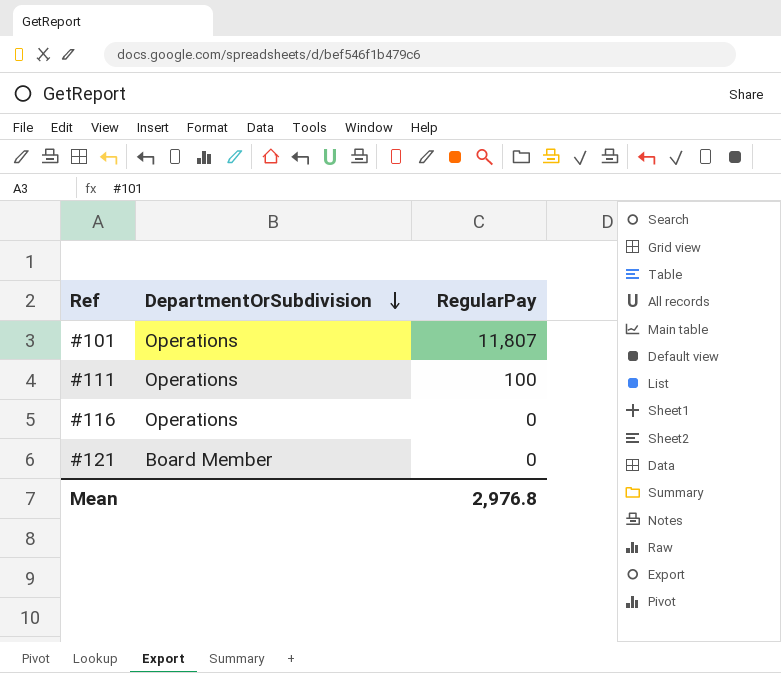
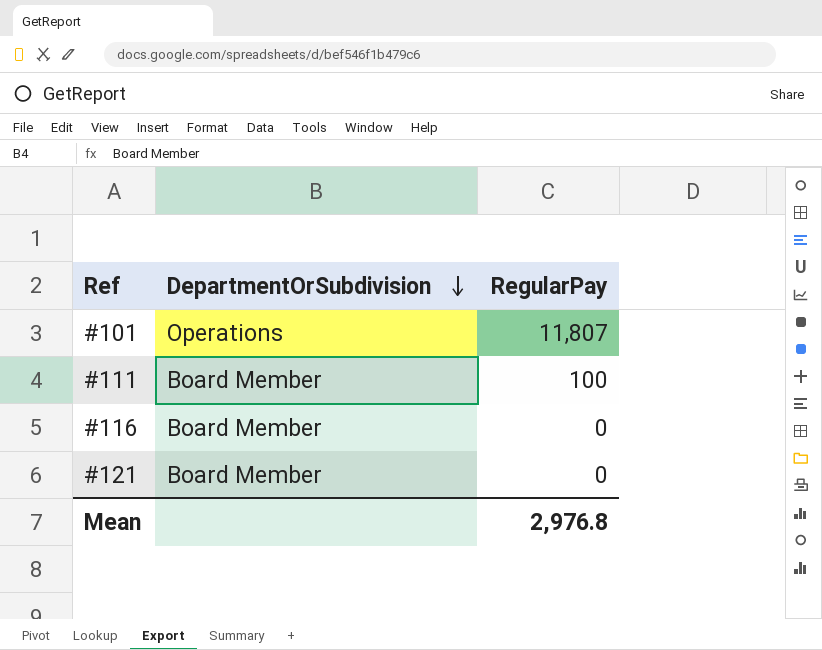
#111 | DepartmentOrSubdivision: Operations -> Board Member
#116 | DepartmentOrSubdivision: Operations -> Board Member

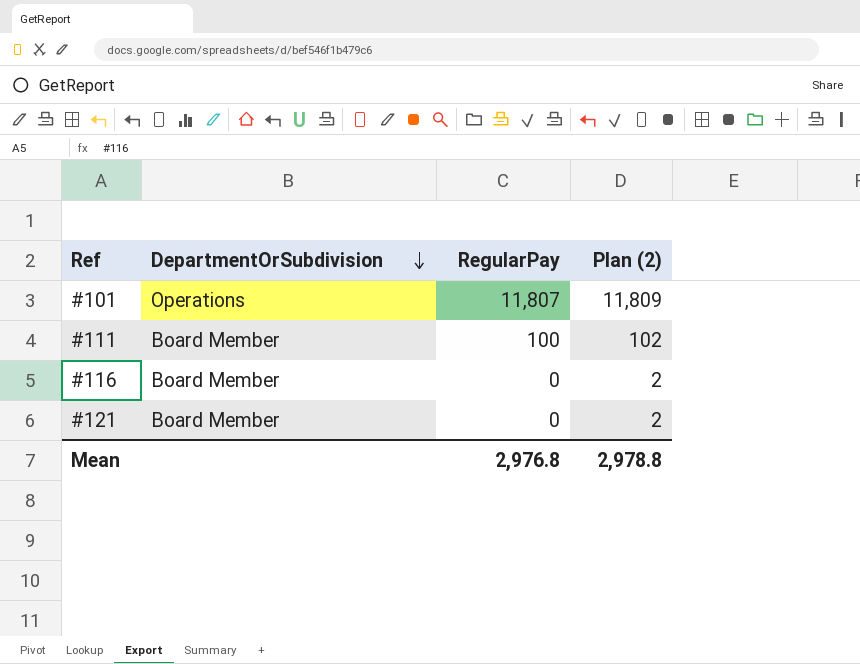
column Plan (2) | formula: none -> [RegularPay] + 2

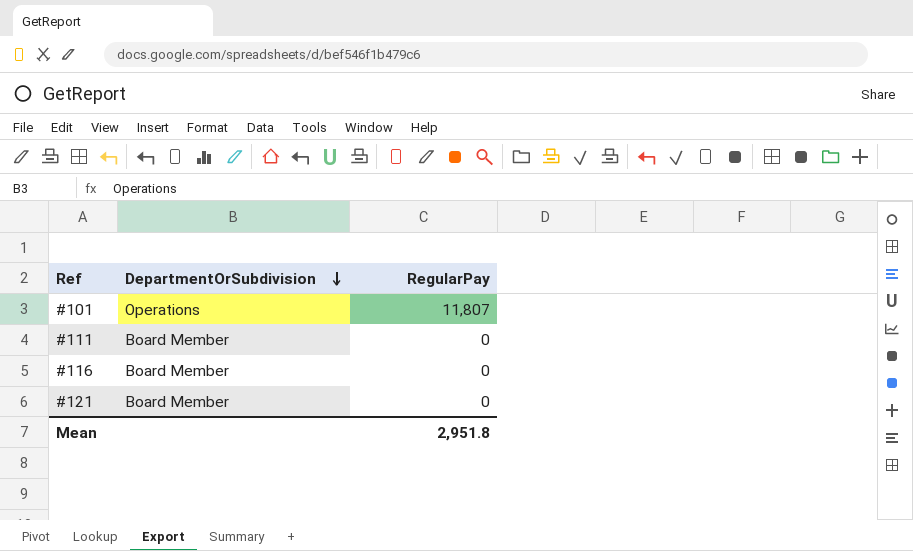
column Plan (2) | formula: [RegularPay] + 2 -> none
#111 | RegularPay: 100 -> 0
Mean | RegularPay: 2,976.8 -> 2,951.8

